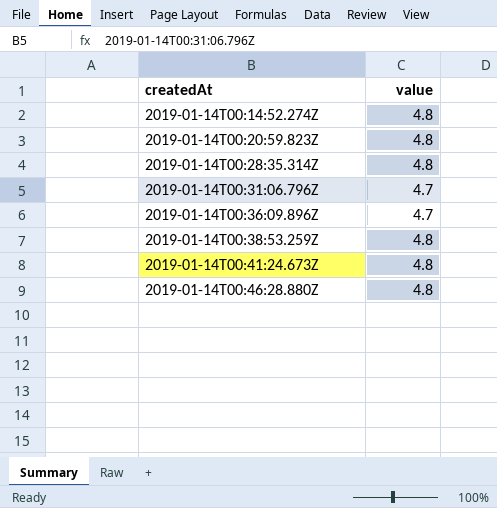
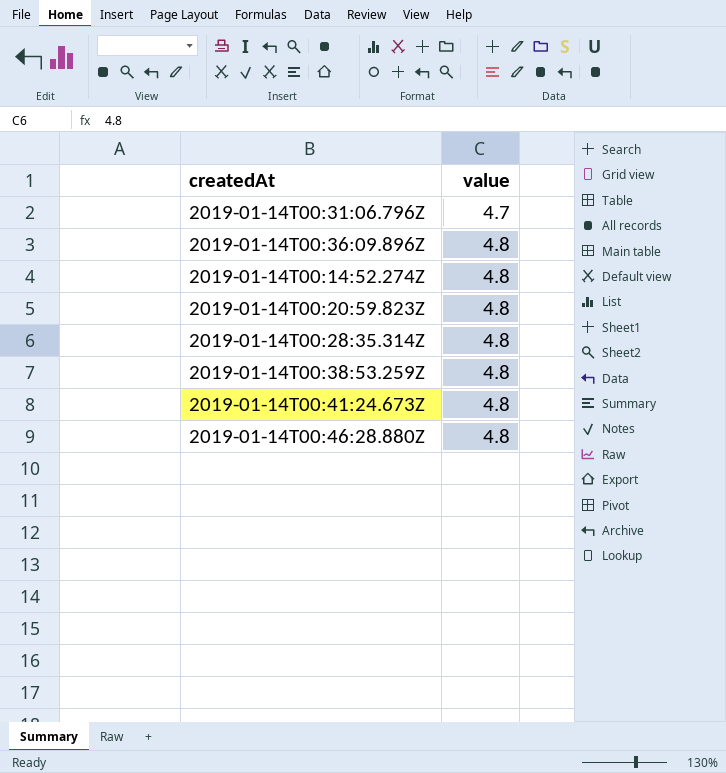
row order: createdAt ascending -> value ascending
2019-01-14T00:36:09.896Z | value: 4.7 -> 4.8

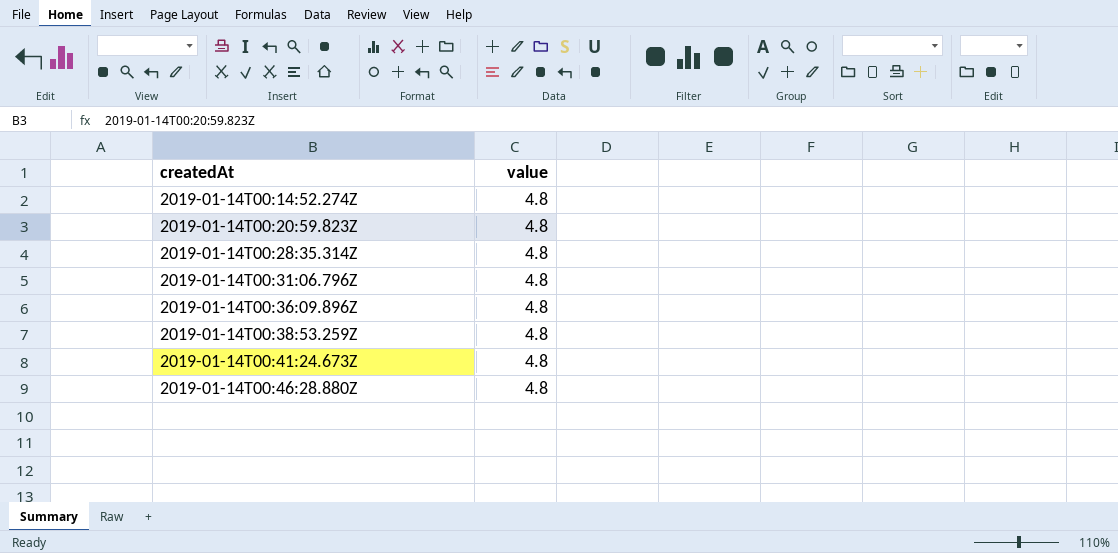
row order: value ascending -> createdAt ascending
2019-01-14T00:31:06.796Z | value: 4.7 -> 4.8

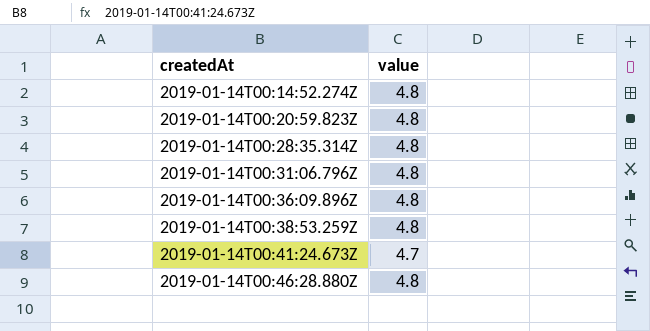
2019-01-14T00:41:24.673Z | value: 4.8 -> 4.7

